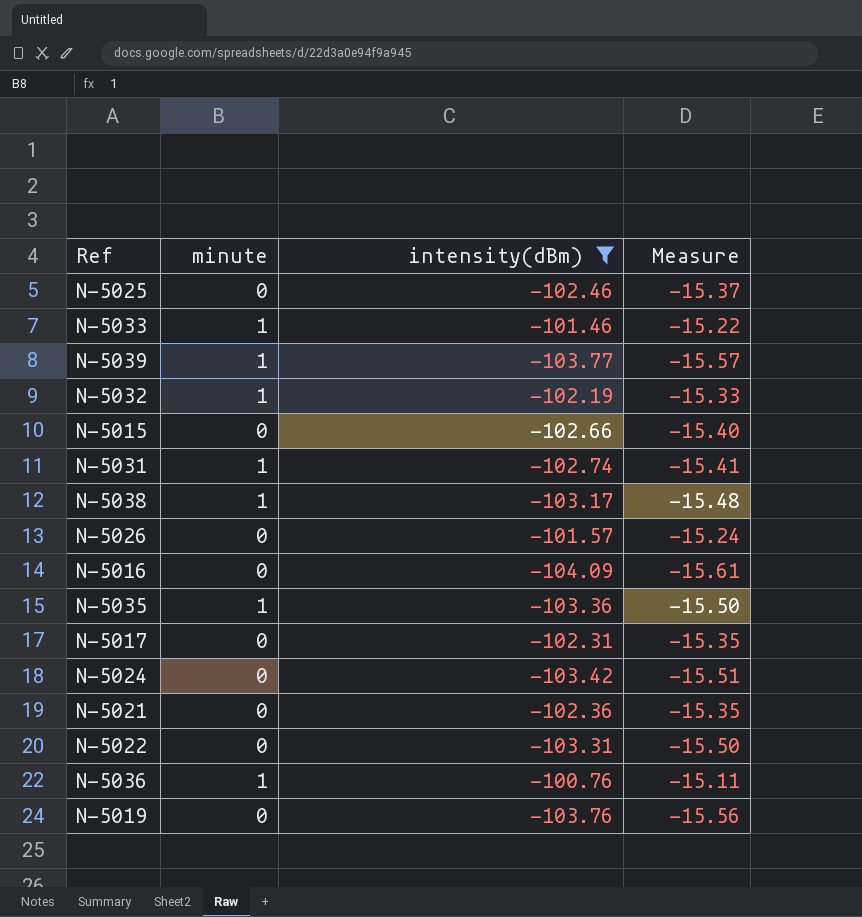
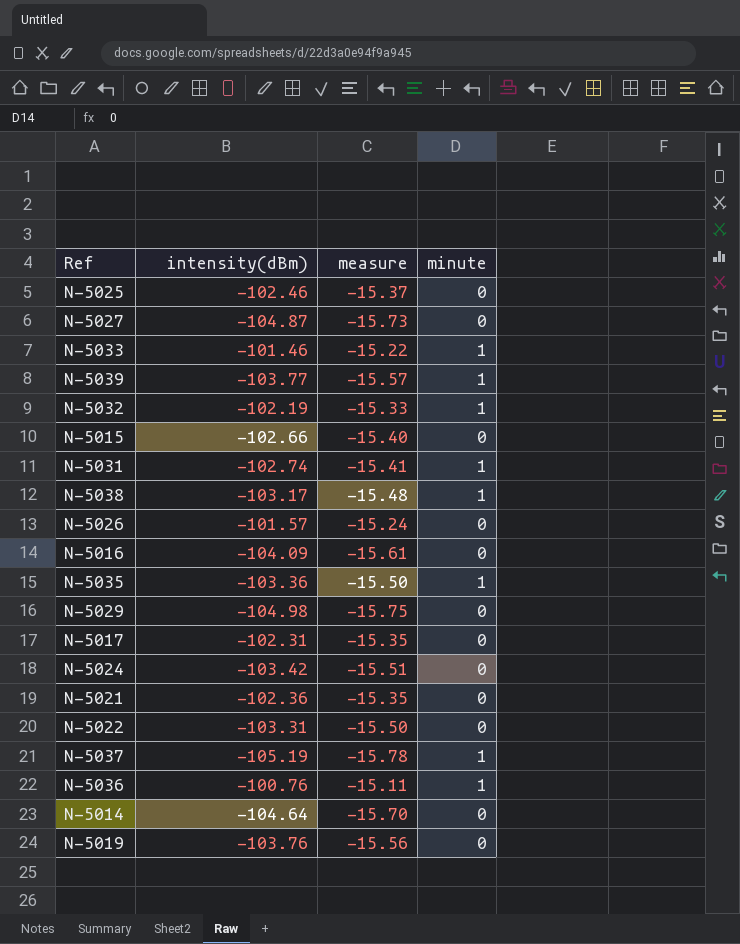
filter: intensity(dBm) >= -104.09 -> none
column name: Measure -> measure
column minute | position: 2 -> 4

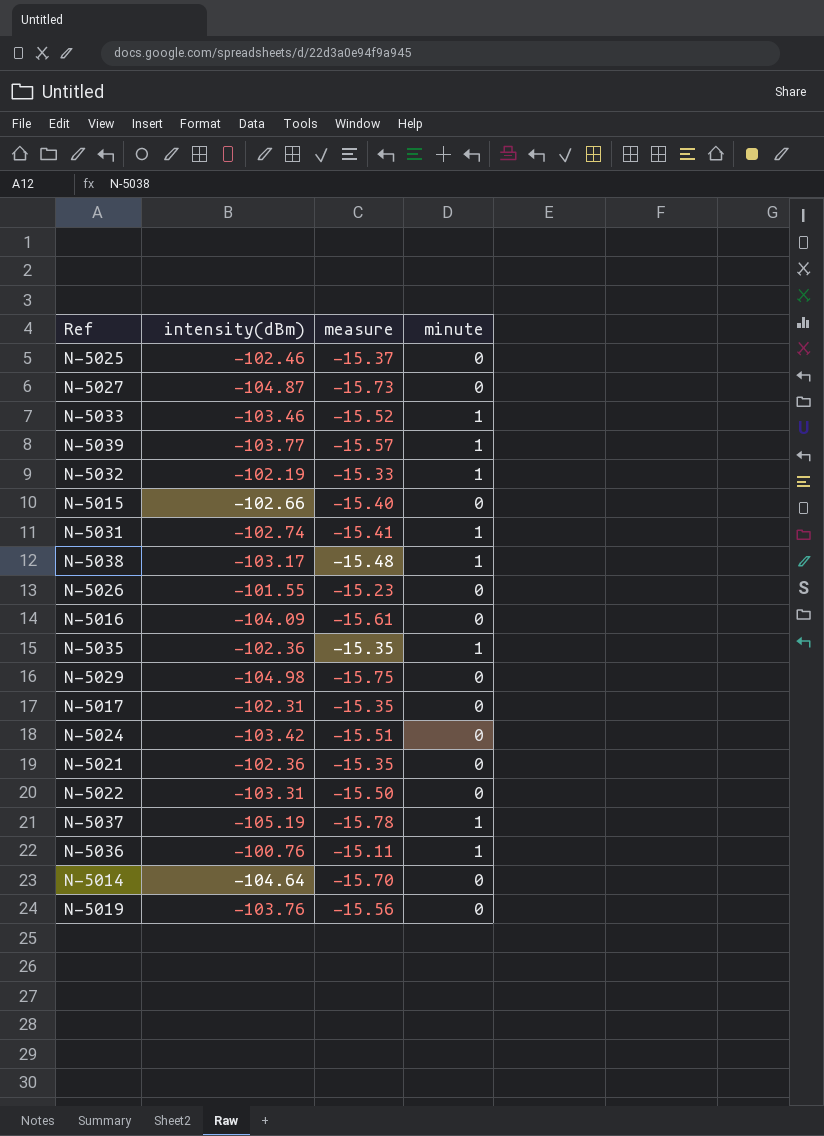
N-5033 | intensity(dBm): -101.46 -> -103.46
N-5033 | measure: -15.22 -> -15.52
N-5026 | intensity(dBm): -101.57 -> -101.55
N-5026 | measure: -15.24 -> -15.23
N-5035 | intensity(dBm): -103.36 -> -102.36
N-5035 | measure: -15.50 -> -15.35

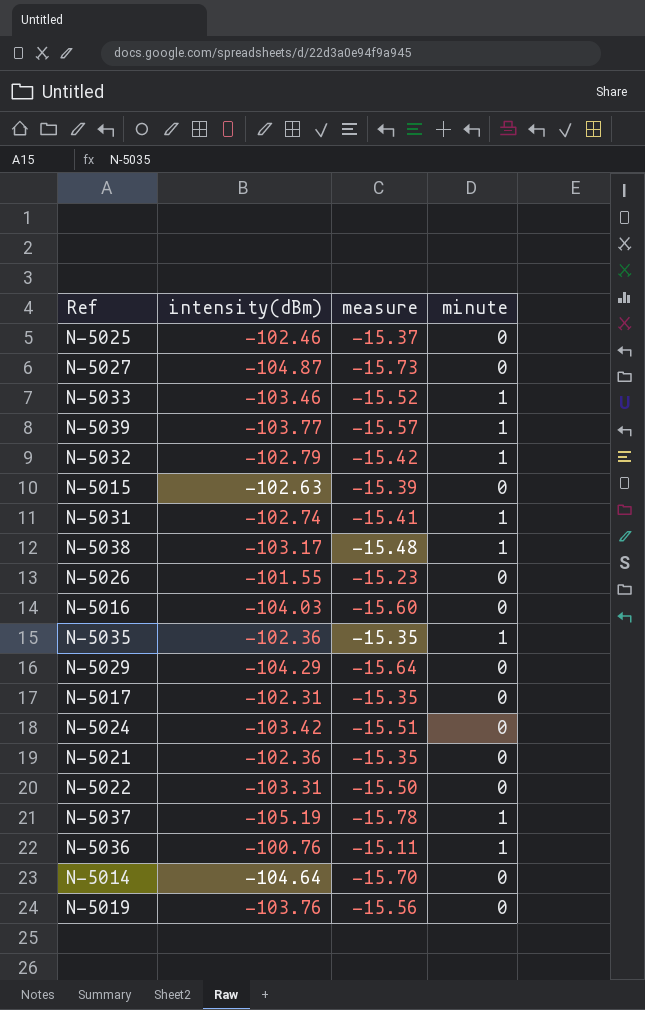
N-5032 | intensity(dBm): -102.19 -> -102.79
N-5032 | measure: -15.33 -> -15.42
N-5015 | intensity(dBm): -102.66 -> -102.63
N-5015 | measure: -15.40 -> -15.39
N-5016 | intensity(dBm): -104.09 -> -104.03
N-5016 | measure: -15.61 -> -15.60
N-5029 | intensity(dBm): -104.98 -> -104.29
N-5029 | measure: -15.75 -> -15.64

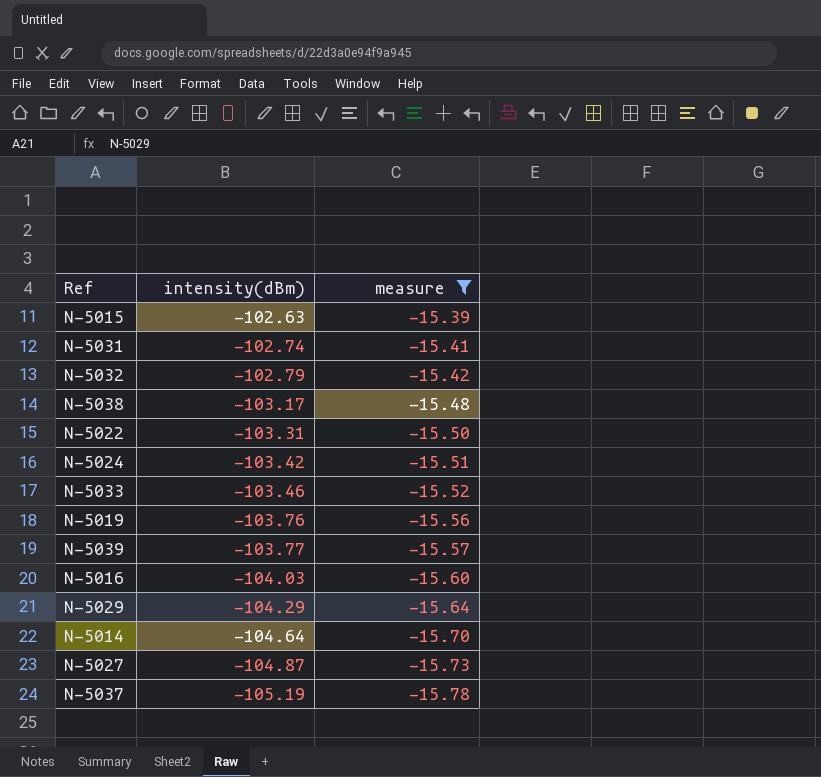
filter: none -> measure <= -15.39
row order: none -> intensity(dBm) descending
column minute | position: 4 -> none

